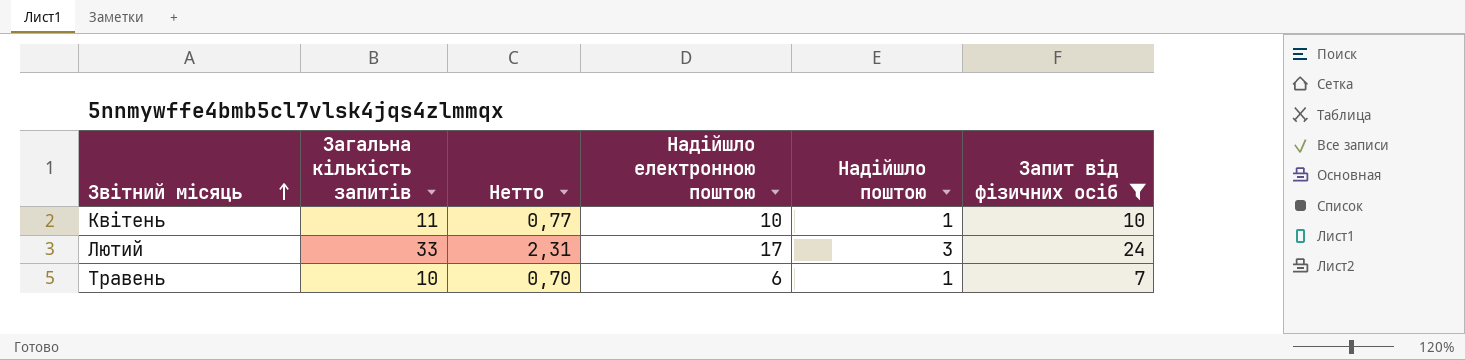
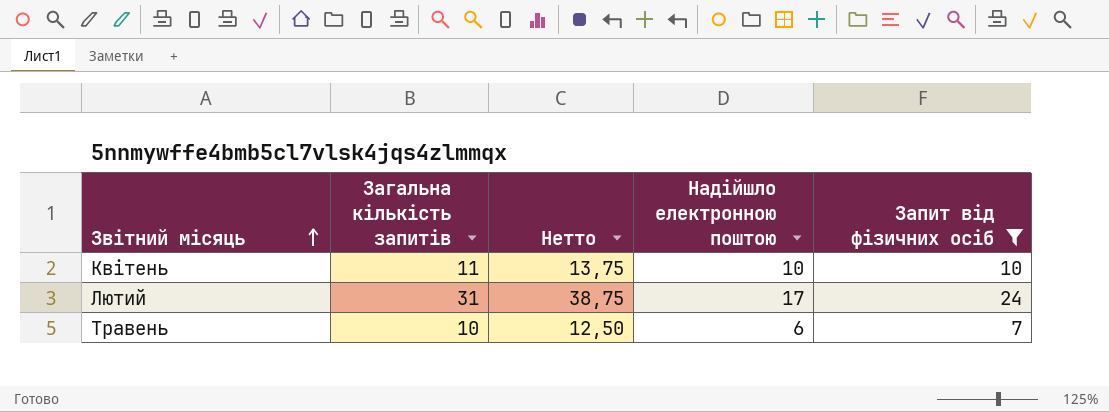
column Надійшло поштою | position: 5 -> none
column Нетто | formula: [Загальна кількість запитів] * 0,07 -> [Загальна кількість запитів] * 1,25
Лютий | Загальна кількість запитів: 33 -> 31

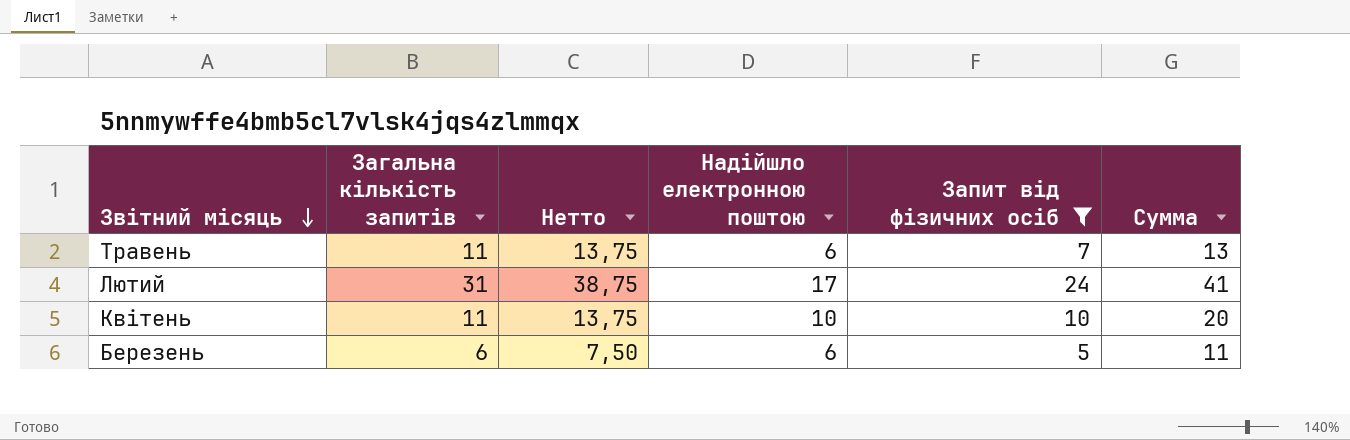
row order: Звітний місяць ascending -> Звітний місяць descending
column Сумма | formula: none -> [Надійшло електронною поштою] + [Запит від фізичних осіб]
Травень | Загальна кількість запитів: 10 -> 11
Травень | Нетто: 12,50 -> 13,75
row Березень: none -> 6 | 7,50 | 6 | 5 | 11

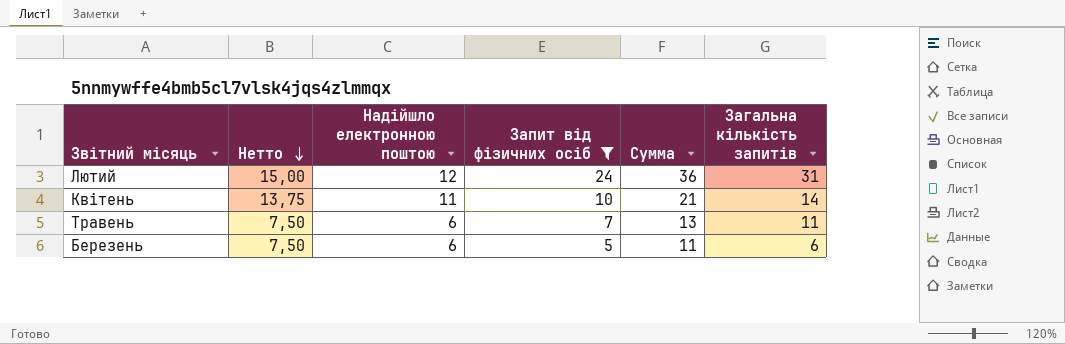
row order: Звітний місяць descending -> Нетто descending
column Нетто | formula: [Загальна кількість запитів] * 1,25 -> [Надійшло електронною поштою] * 1,25
column Загальна кількість запитів | position: 2 -> 6
Лютий | Надійшло електронною поштою: 17 -> 12
Лютий | Сумма: 41 -> 36
Квітень | Надійшло електронною поштою: 10 -> 11
Квітень | Сумма: 20 -> 21
Квітень | Загальна кількість запитів: 11 -> 14

